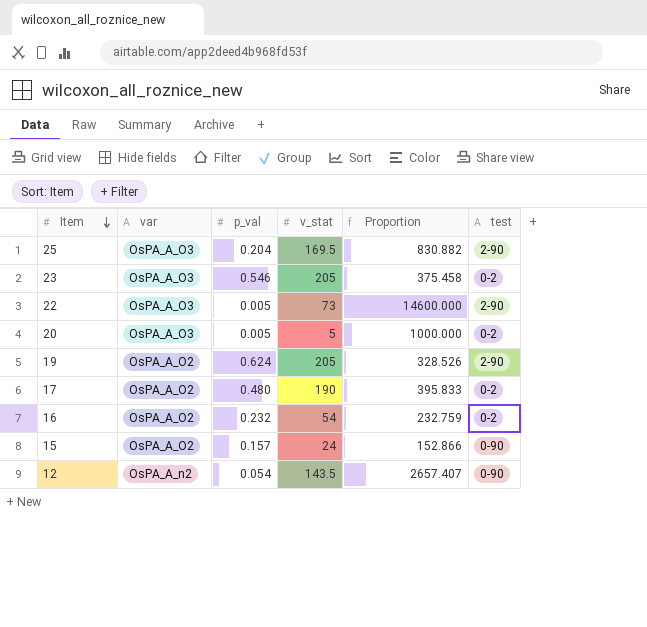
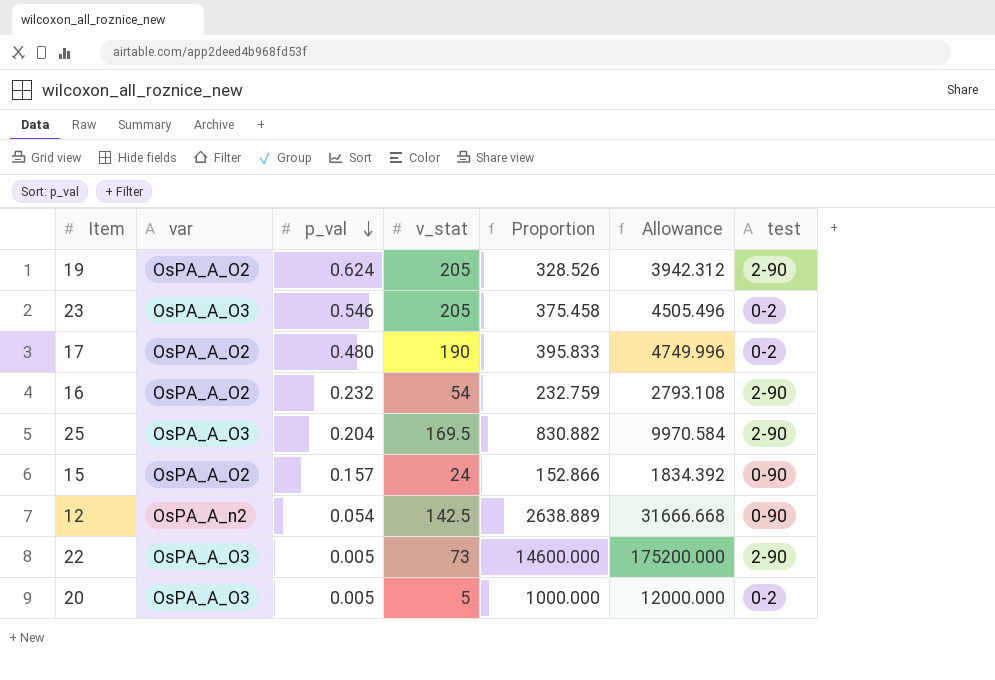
row order: Item descending -> p_val descending
column Allowance | formula: none -> [Proportion] * 12
16 | test: 0-2 -> 2-90
12 | v_stat: 143.5 -> 142.5
12 | Proportion: 2657.407 -> 2638.889

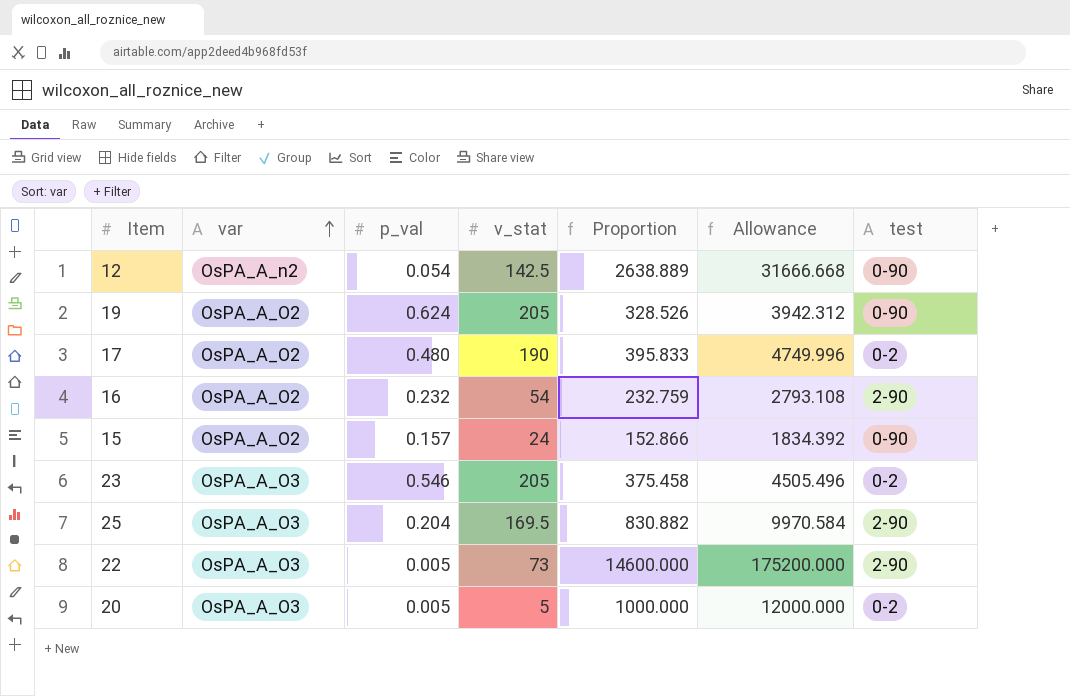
row order: p_val descending -> var ascending
19 | test: 2-90 -> 0-90

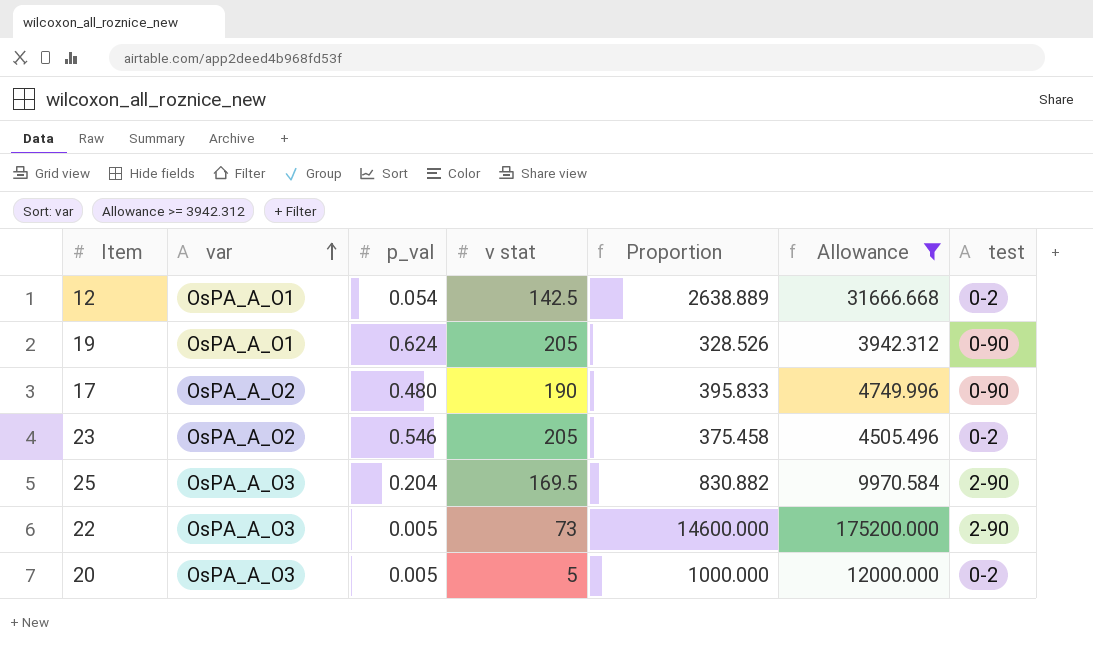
filter: none -> Allowance >= 3942.312
column name: v_stat -> v stat
12 | var: OsPA_A_n2 -> OsPA_A_O1
12 | test: 0-90 -> 0-2
19 | var: OsPA_A_O2 -> OsPA_A_O1
17 | test: 0-2 -> 0-90
23 | var: OsPA_A_O3 -> OsPA_A_O2

